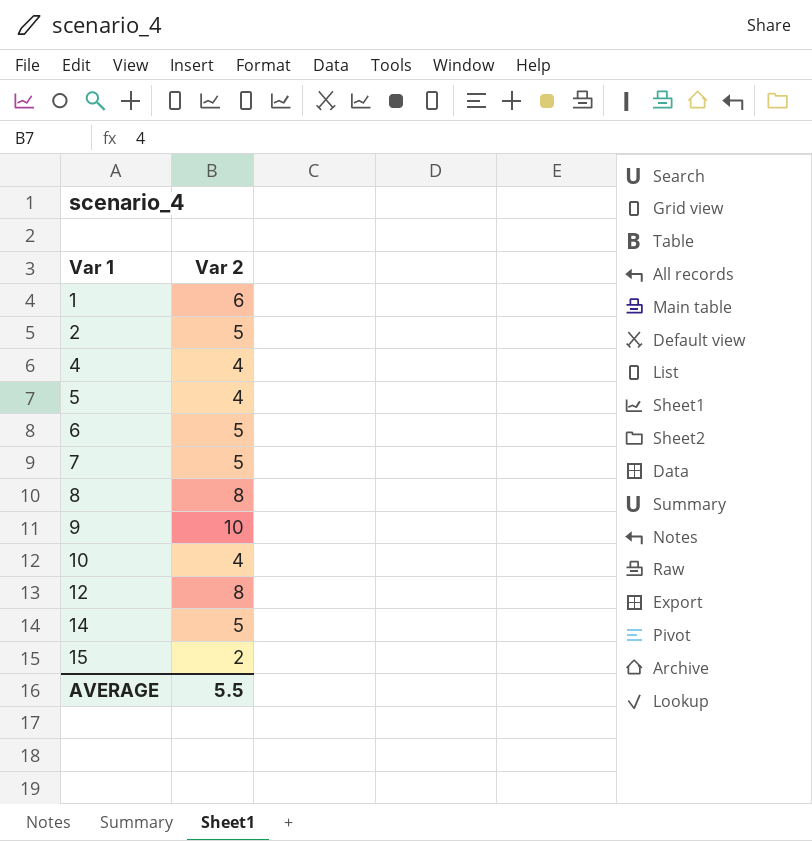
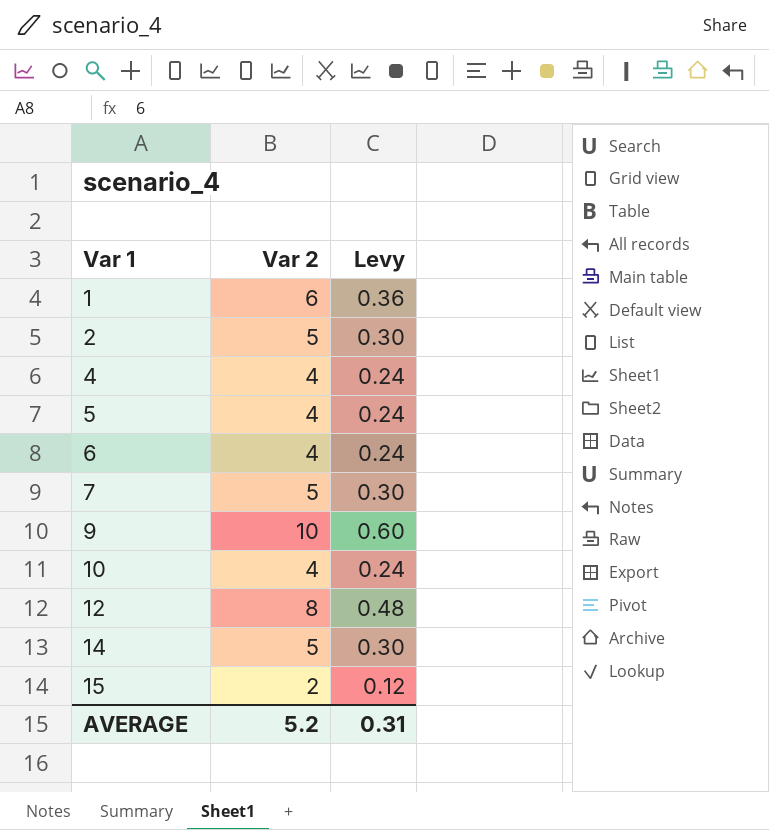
column Levy | formula: none -> [Var 2] * 0.06
row 8: 8 -> none
6 | Var 2: 5 -> 4
AVERAGE | Var 2: 5.5 -> 5.2

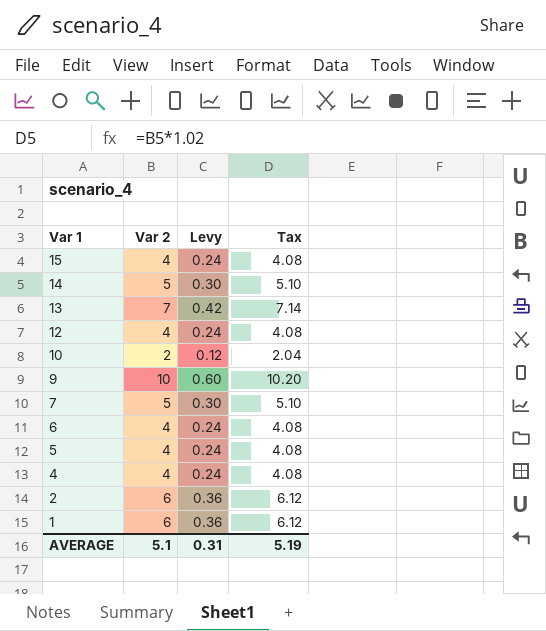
row order: Var 1 ascending -> Var 1 descending
column Tax | formula: none -> [Var 2] * 1.02
15 | Var 2: 2 -> 4
15 | Levy: 0.12 -> 0.24
row 13: none -> 7 | 0.42 | 7.14
12 | Var 2: 8 -> 4
12 | Levy: 0.48 -> 0.24
10 | Var 2: 4 -> 2
10 | Levy: 0.24 -> 0.12
2 | Var 2: 5 -> 6
2 | Levy: 0.30 -> 0.36
AVERAGE | Var 2: 5.2 -> 5.1

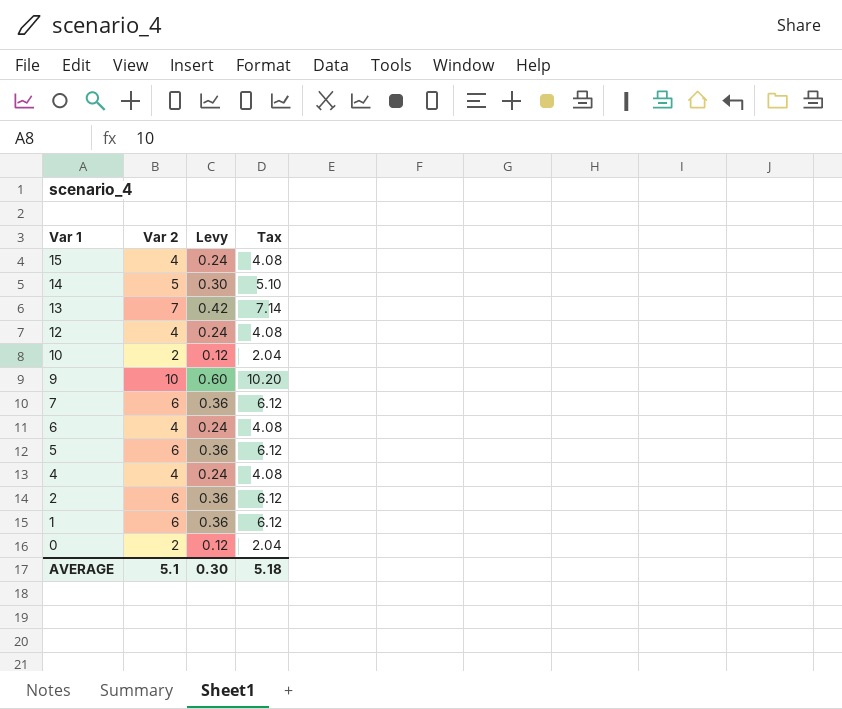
7 | Var 2: 5 -> 6
7 | Levy: 0.30 -> 0.36
7 | Tax: 5.10 -> 6.12
5 | Var 2: 4 -> 6
5 | Levy: 0.24 -> 0.36
5 | Tax: 4.08 -> 6.12
row 0: none -> 2 | 0.12 | 2.04
AVERAGE | Levy: 0.31 -> 0.30
AVERAGE | Tax: 5.19 -> 5.18

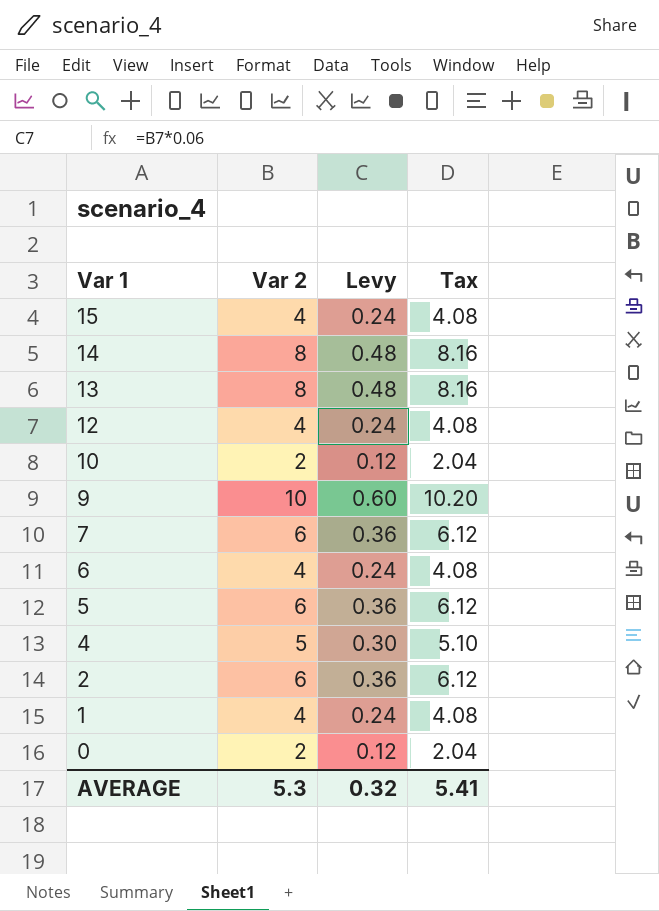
14 | Var 2: 5 -> 8
14 | Levy: 0.30 -> 0.48
14 | Tax: 5.10 -> 8.16
13 | Var 2: 7 -> 8
13 | Levy: 0.42 -> 0.48
13 | Tax: 7.14 -> 8.16
4 | Var 2: 4 -> 5
4 | Levy: 0.24 -> 0.30
4 | Tax: 4.08 -> 5.10
1 | Var 2: 6 -> 4
1 | Levy: 0.36 -> 0.24
1 | Tax: 6.12 -> 4.08
AVERAGE | Var 2: 5.1 -> 5.3
AVERAGE | Levy: 0.30 -> 0.32
AVERAGE | Tax: 5.18 -> 5.41

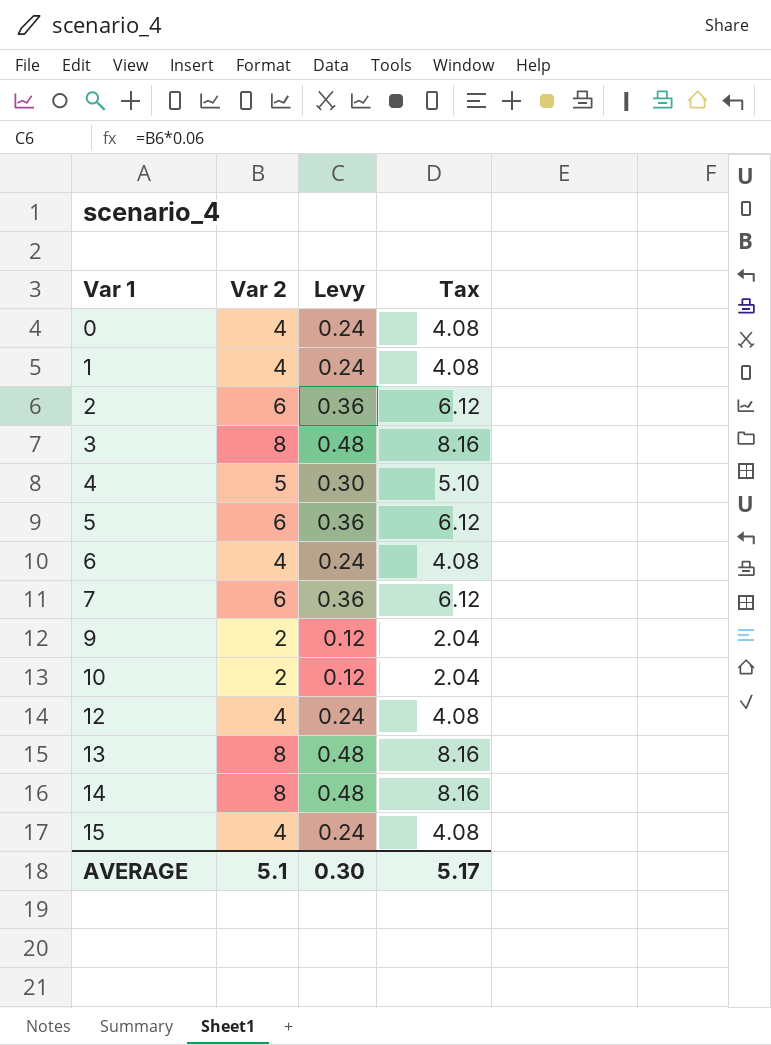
row order: Var 1 descending -> Var 1 ascending
0 | Var 2: 2 -> 4
0 | Levy: 0.12 -> 0.24
0 | Tax: 2.04 -> 4.08
row 3: none -> 8 | 0.48 | 8.16
9 | Var 2: 10 -> 2
9 | Levy: 0.60 -> 0.12
9 | Tax: 10.20 -> 2.04
AVERAGE | Var 2: 5.3 -> 5.1
AVERAGE | Levy: 0.32 -> 0.30
AVERAGE | Tax: 5.41 -> 5.17

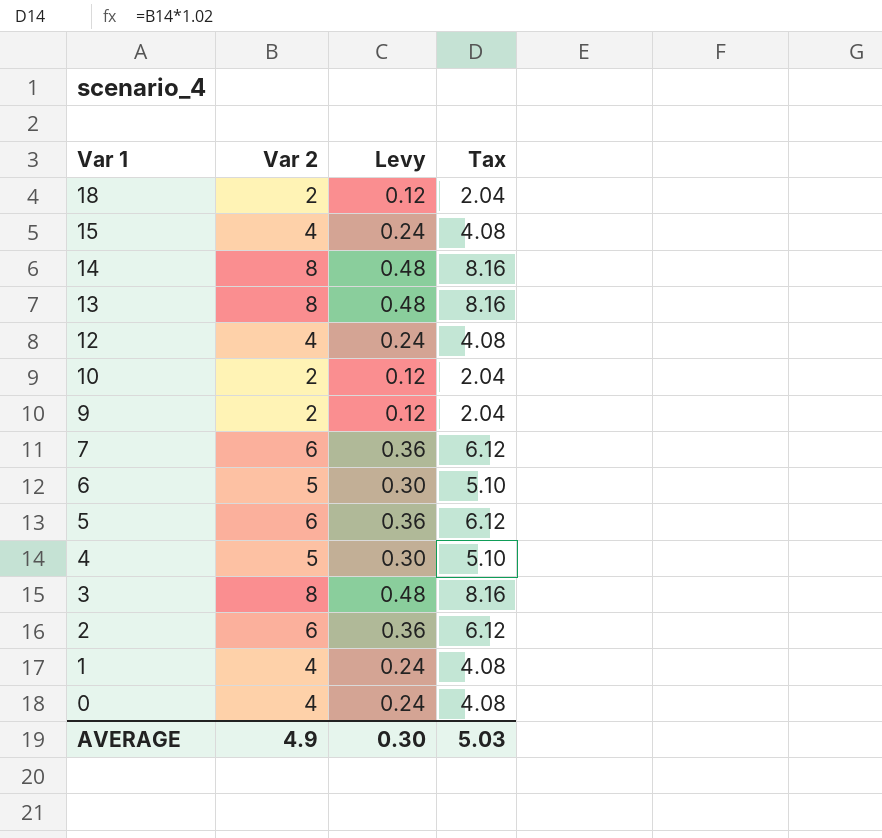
row order: Var 1 ascending -> Var 1 descending
row 18: none -> 2 | 0.12 | 2.04
6 | Var 2: 4 -> 5
6 | Levy: 0.24 -> 0.30
6 | Tax: 4.08 -> 5.10
AVERAGE | Var 2: 5.1 -> 4.9
AVERAGE | Tax: 5.17 -> 5.03

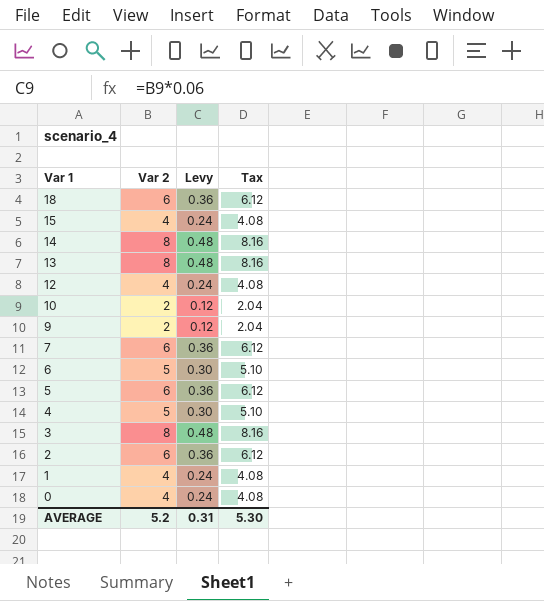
18 | Var 2: 2 -> 6
18 | Levy: 0.12 -> 0.36
18 | Tax: 2.04 -> 6.12
AVERAGE | Var 2: 4.9 -> 5.2
AVERAGE | Levy: 0.30 -> 0.31
AVERAGE | Tax: 5.03 -> 5.30

